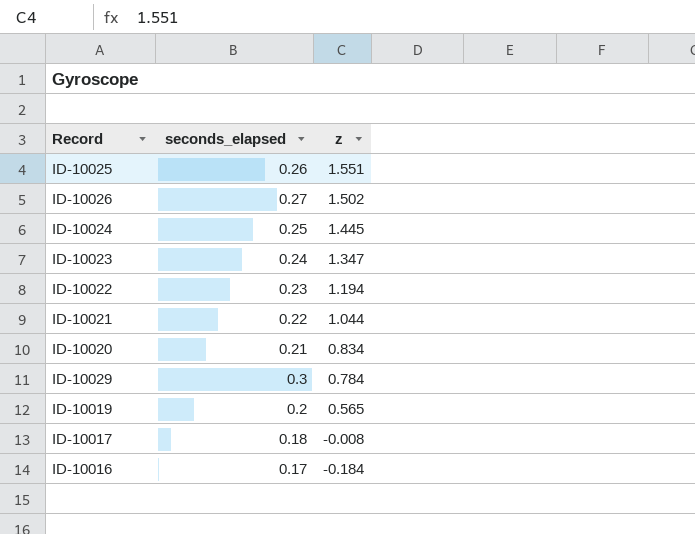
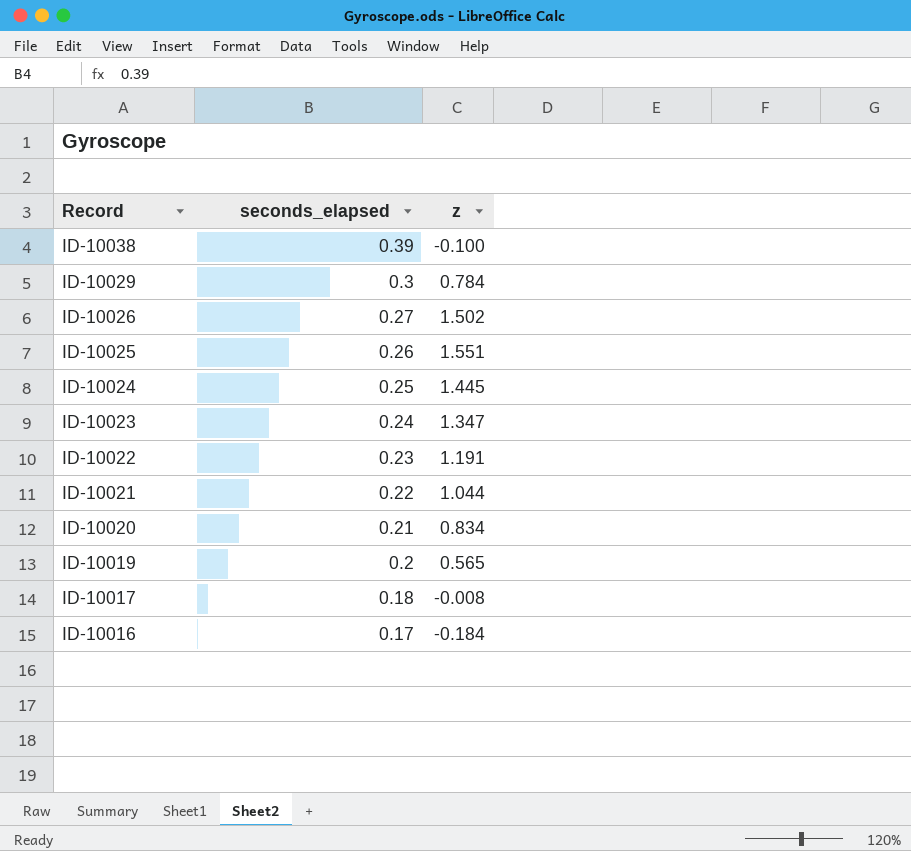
row order: z descending -> Record descending
row ID-10038: none -> 0.39 | -0.100
ID-10022 | z: 1.194 -> 1.191

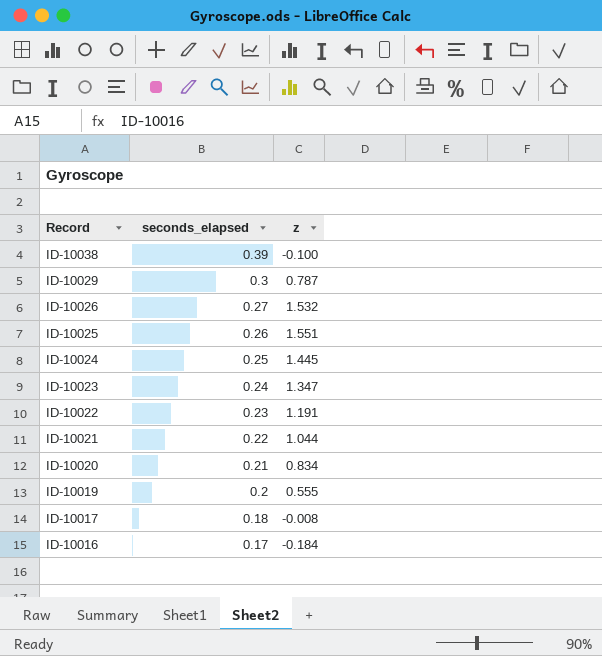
ID-10029 | z: 0.784 -> 0.787
ID-10026 | z: 1.502 -> 1.532
ID-10019 | z: 0.565 -> 0.555

